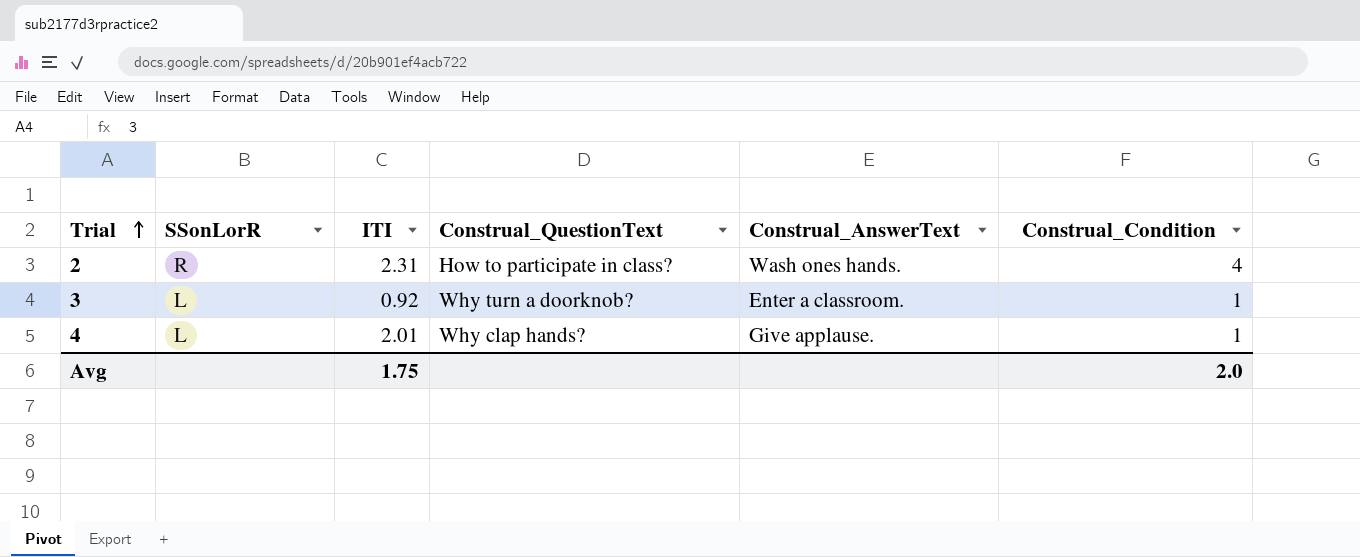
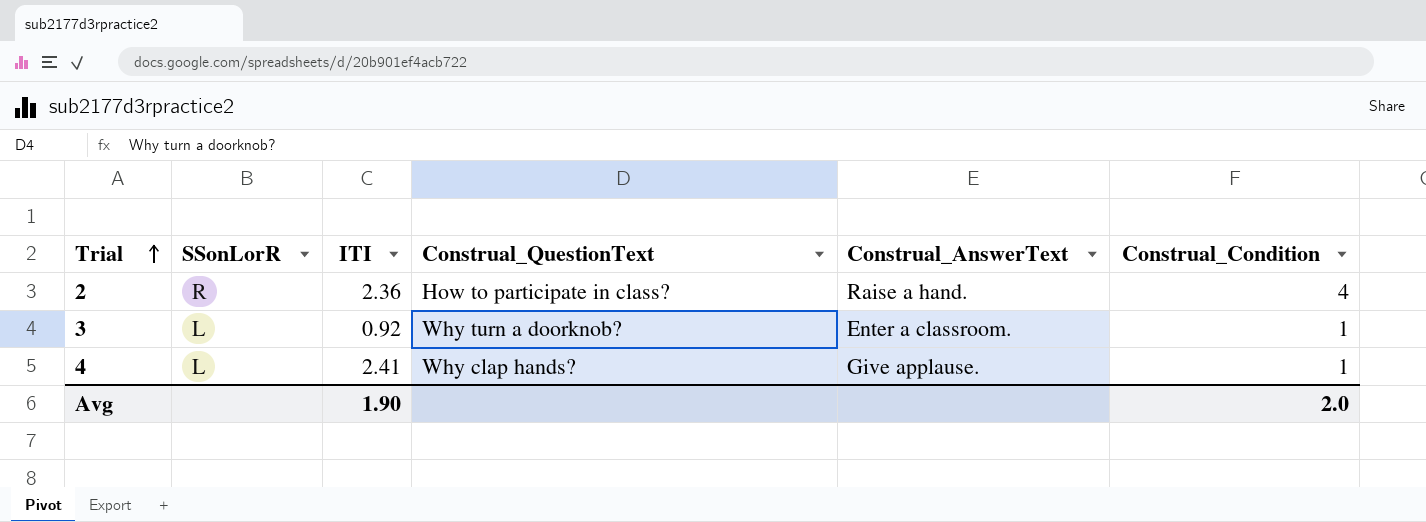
2 | ITI: 2.31 -> 2.36
2 | Construal_AnswerText: Wash ones hands. -> Raise a hand.
4 | ITI: 2.01 -> 2.41
Avg | ITI: 1.75 -> 1.90

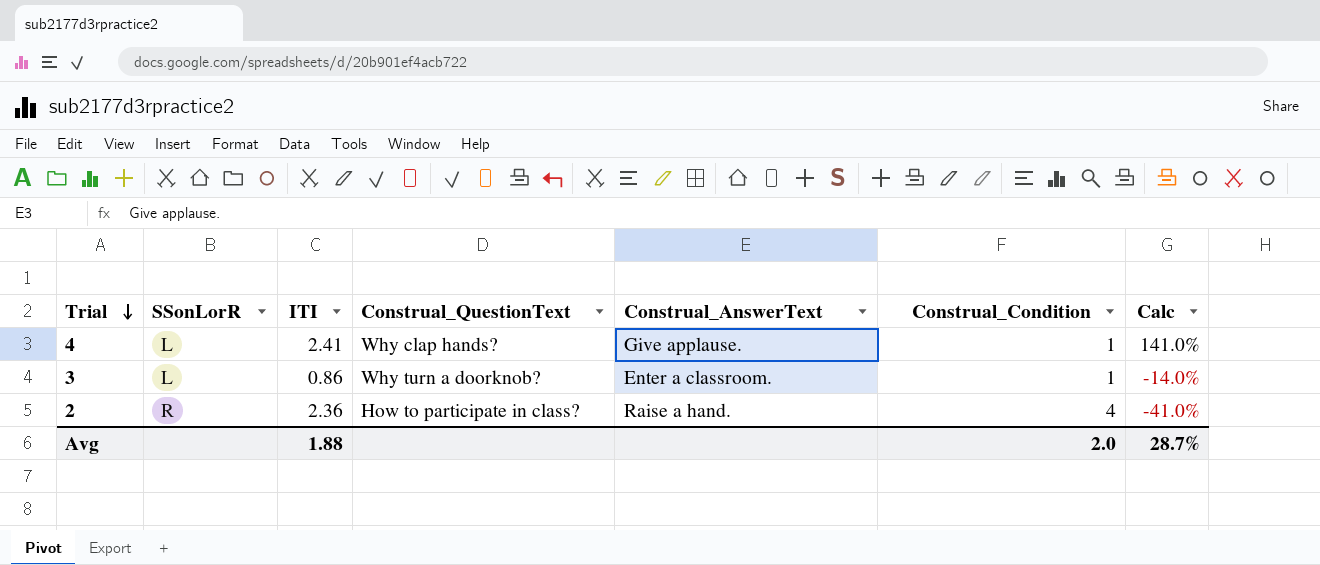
row order: Trial ascending -> Trial descending
column Calc | formula: none -> ([ITI] - [Construal_Condition]) / [Construal_Condition]
3 | ITI: 0.92 -> 0.86
Avg | ITI: 1.90 -> 1.88

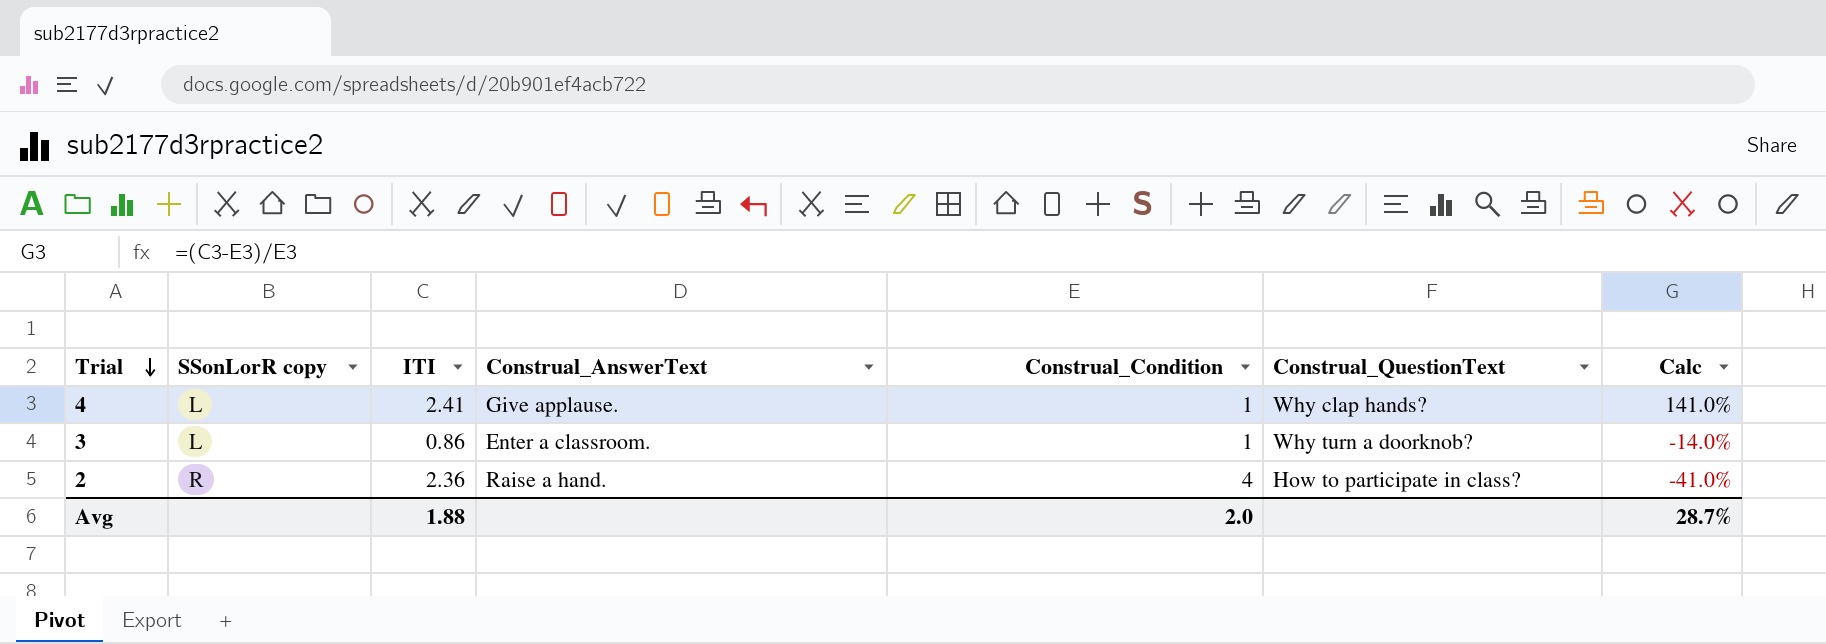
column name: SSonLorR -> SSonLorR copy
column Construal_QuestionText | position: 4 -> 6

